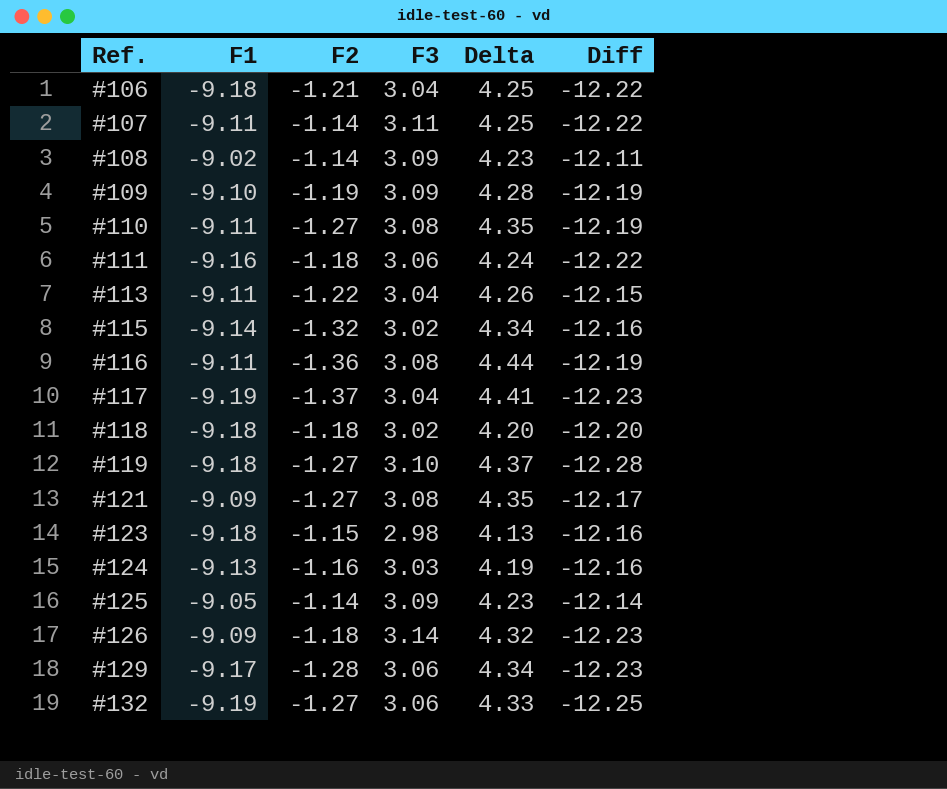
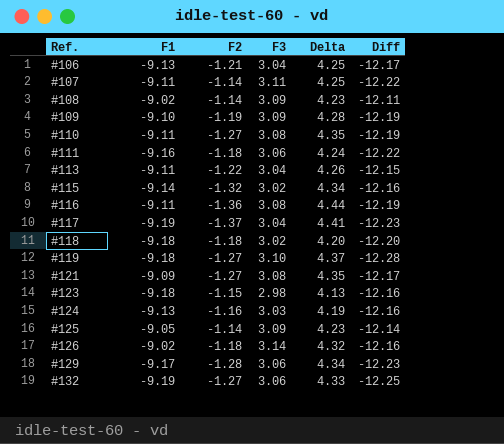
#106 | F1: -9.18 -> -9.13
#106 | Diff: -12.22 -> -12.17
#126 | F1: -9.09 -> -9.02
#126 | Diff: -12.23 -> -12.16

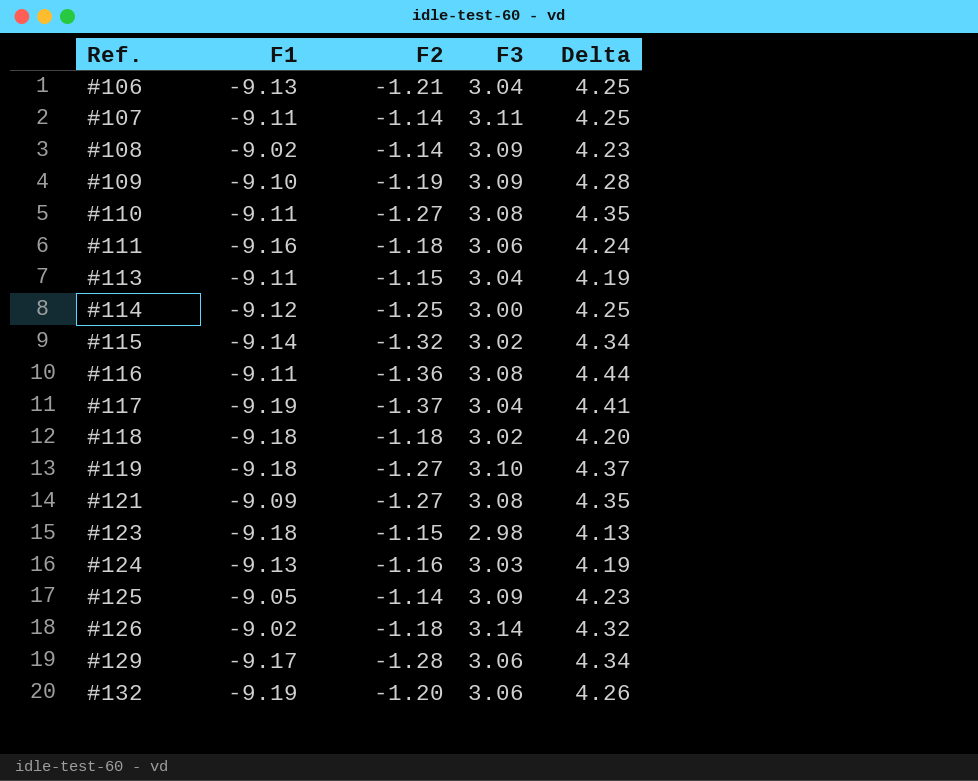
column Diff | formula: [F1] - [F3] -> none
#113 | F2: -1.22 -> -1.15
#113 | Delta: 4.26 -> 4.19
row #114: none -> -9.12 | -1.25 | 3.00 | 4.25
#132 | F2: -1.27 -> -1.20
#132 | Delta: 4.33 -> 4.26

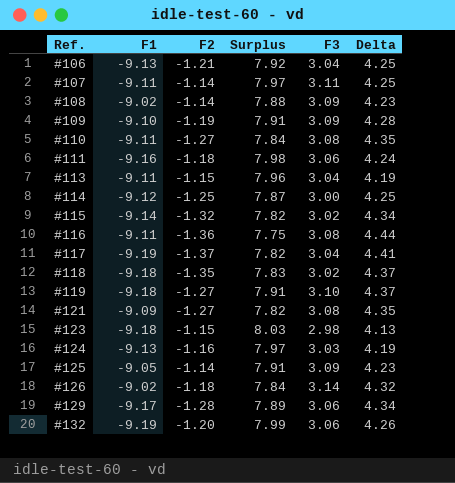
column Surplus | formula: none -> [F2] - [F1]
#118 | F2: -1.18 -> -1.35
#118 | Delta: 4.20 -> 4.37

